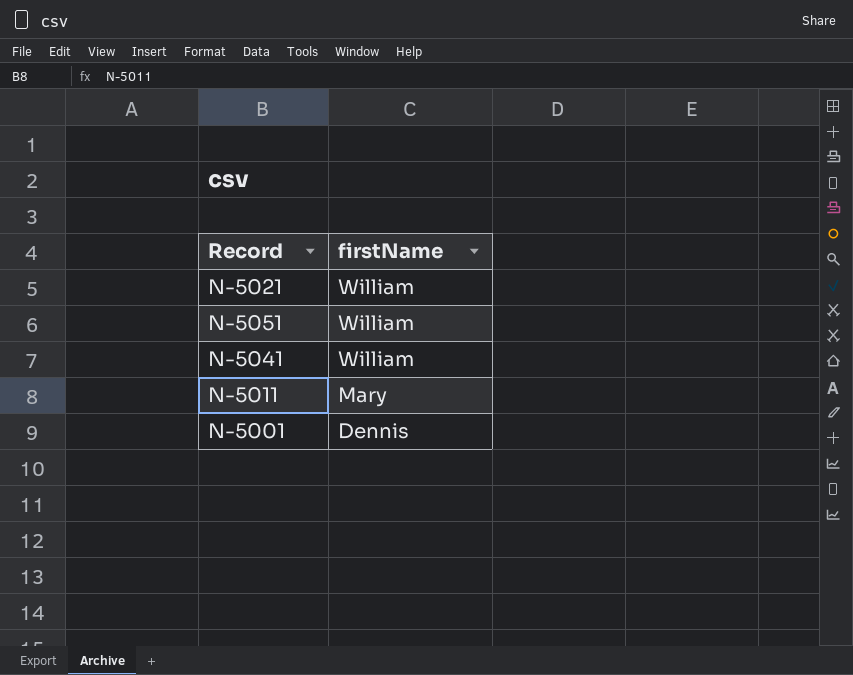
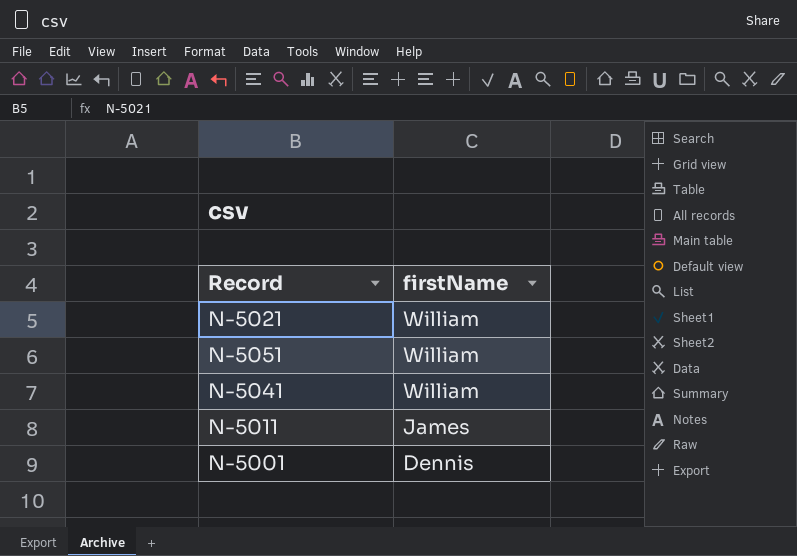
N-5011 | firstName: Mary -> James

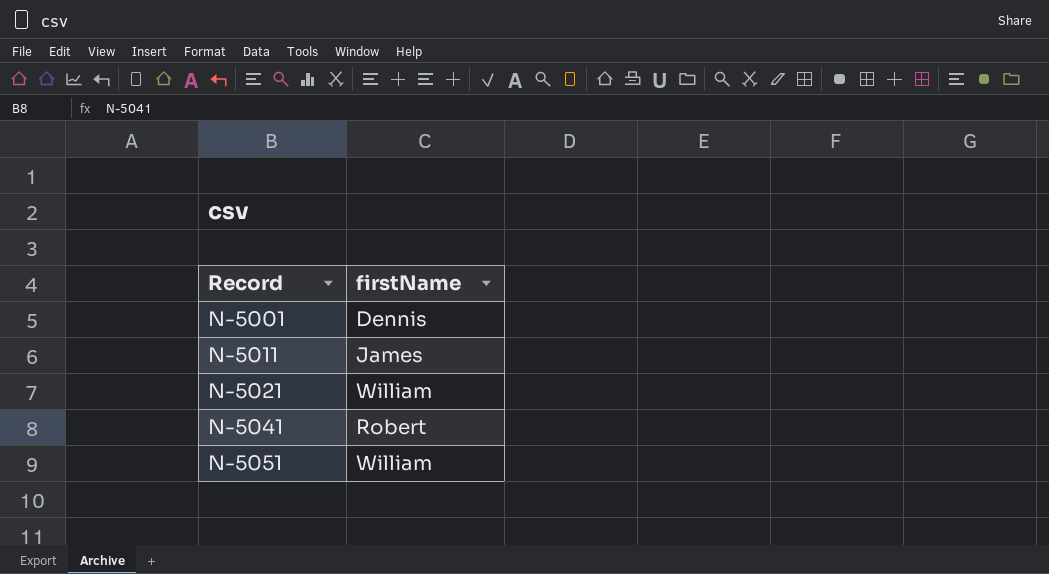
row order: firstName descending -> Record ascending
N-5041 | firstName: William -> Robert

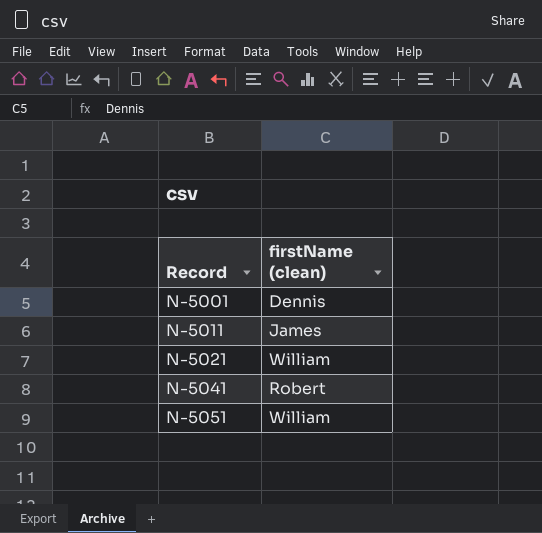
column name: firstName -> firstName (clean)

